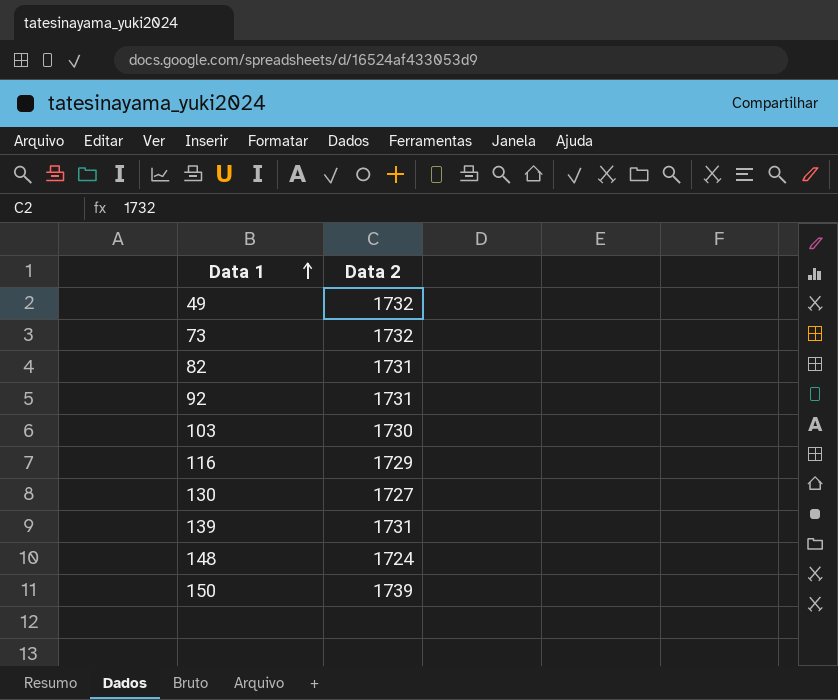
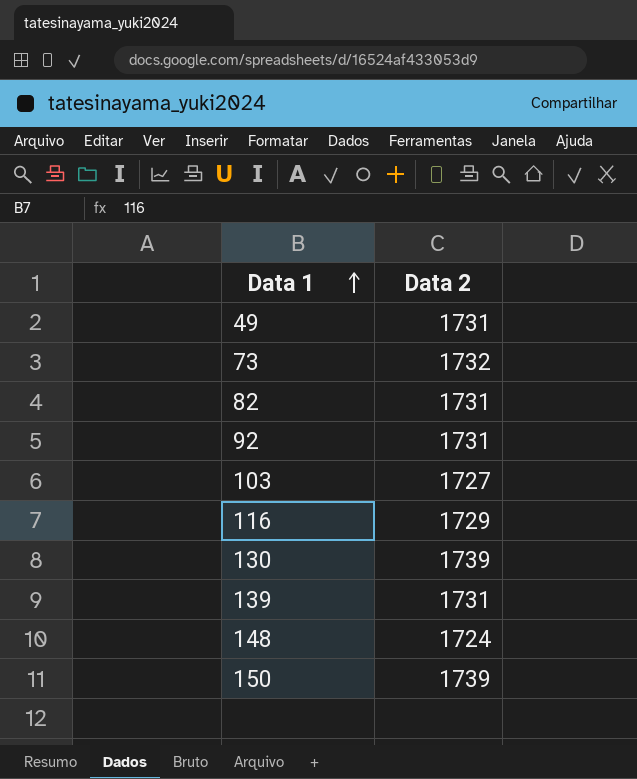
49 | Data 2: 1732 -> 1731
103 | Data 2: 1730 -> 1727
130 | Data 2: 1727 -> 1739

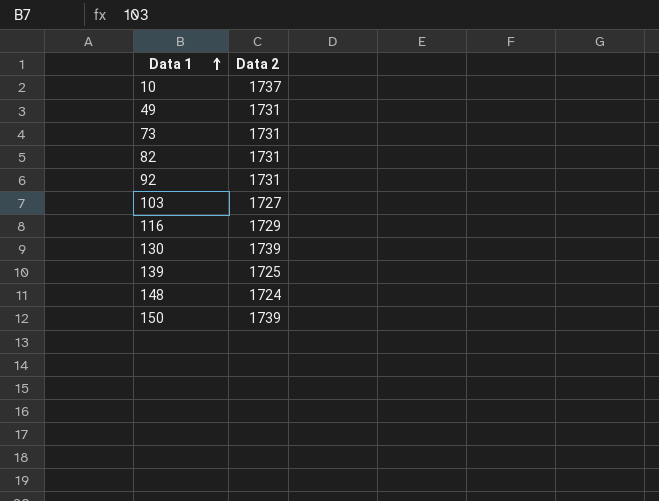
row 10: none -> 1737
73 | Data 2: 1732 -> 1731
139 | Data 2: 1731 -> 1725

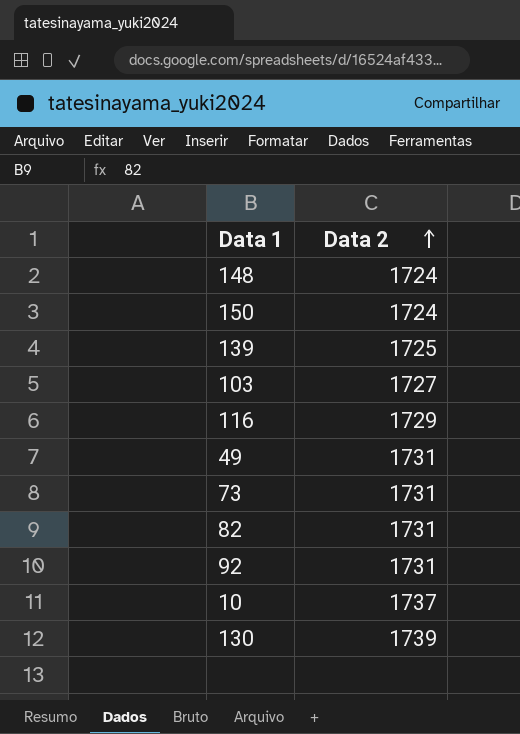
row order: Data 1 ascending -> Data 2 ascending
150 | Data 2: 1739 -> 1724

